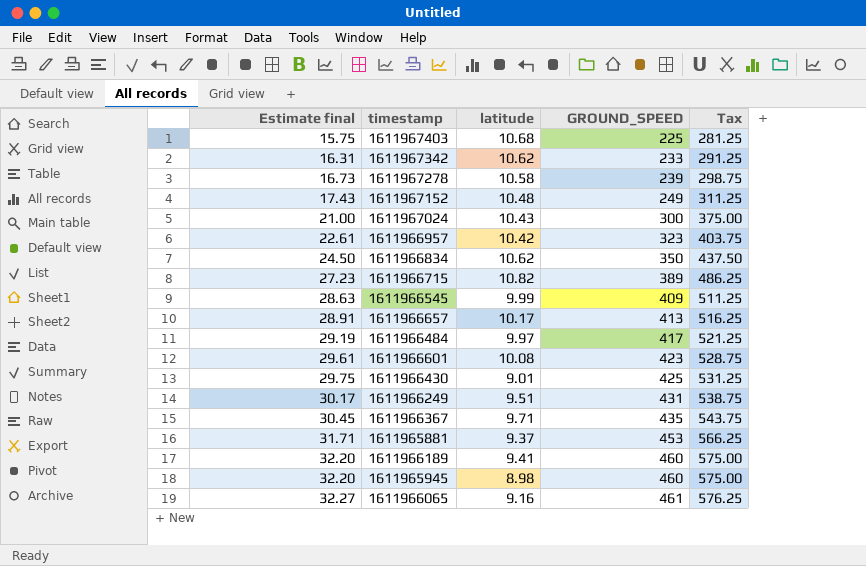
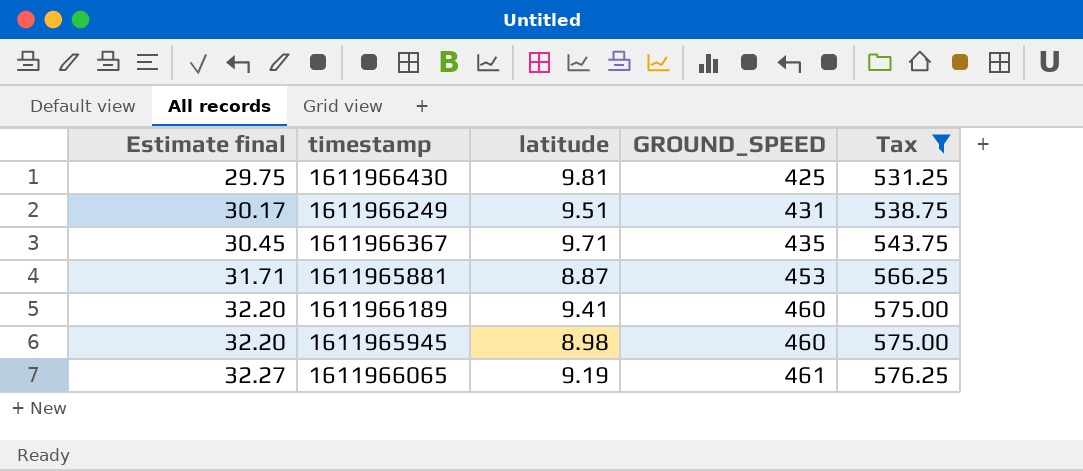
filter: none -> Tax >= 531.25
1611966430 | latitude: 9.01 -> 9.81
1611965881 | latitude: 9.37 -> 8.87
1611966065 | latitude: 9.16 -> 9.19

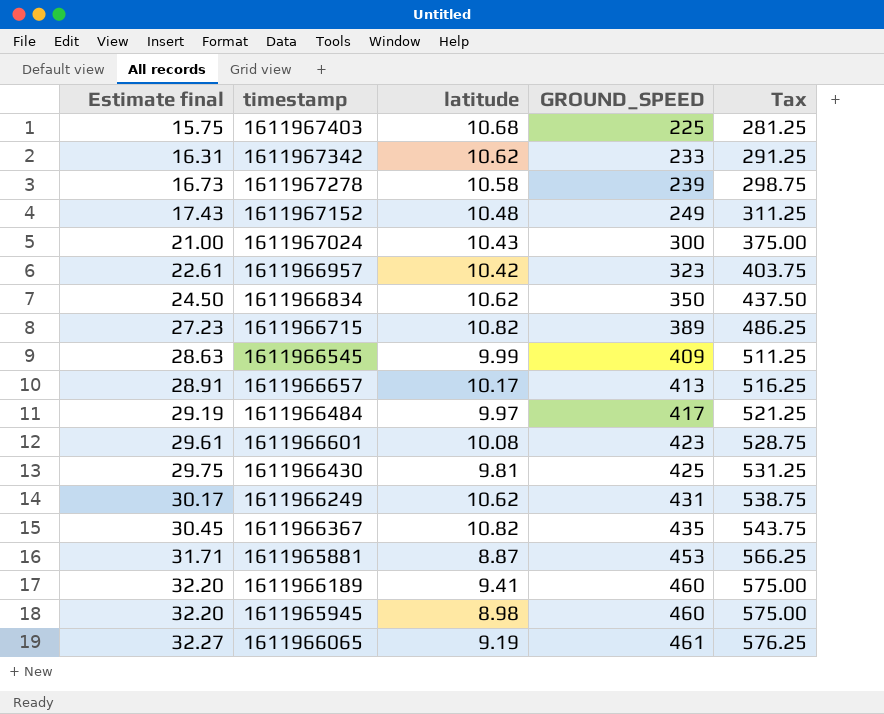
filter: Tax >= 531.25 -> none
1611966249 | latitude: 9.51 -> 10.62
1611966367 | latitude: 9.71 -> 10.82

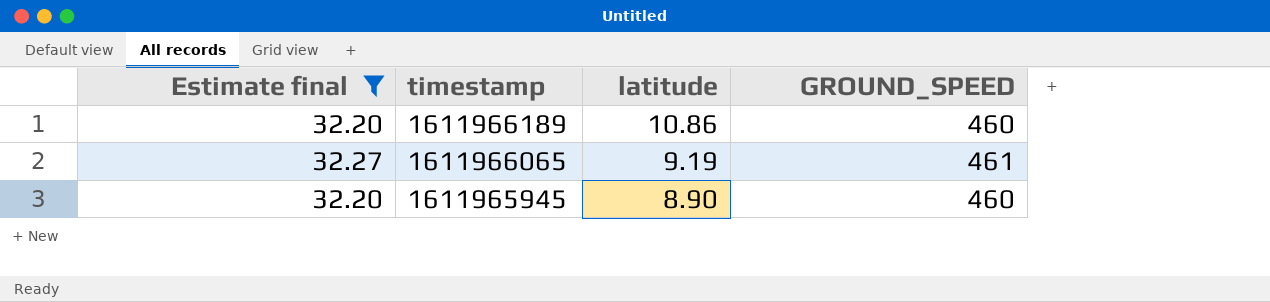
filter: none -> Estimate final >= 32.20
row order: Estimate final ascending -> timestamp descending
column Tax | formula: [GROUND_SPEED] * 1.25 -> none
1611966189 | latitude: 9.41 -> 10.86
1611965945 | latitude: 8.98 -> 8.90

